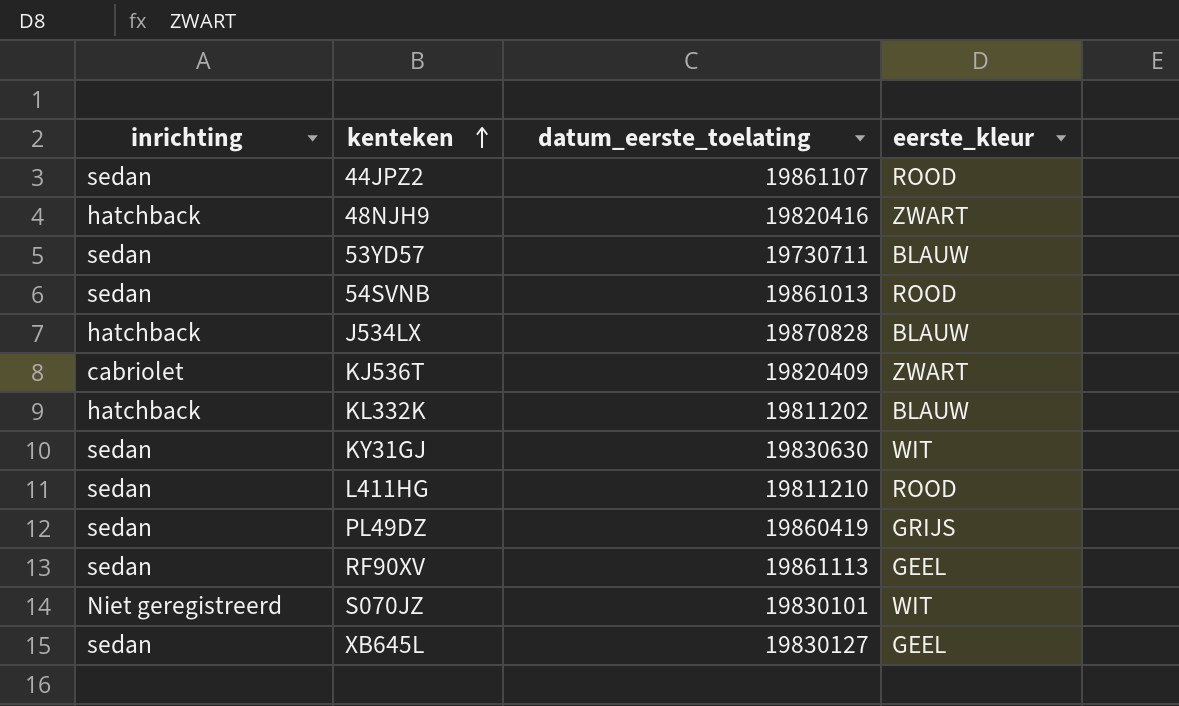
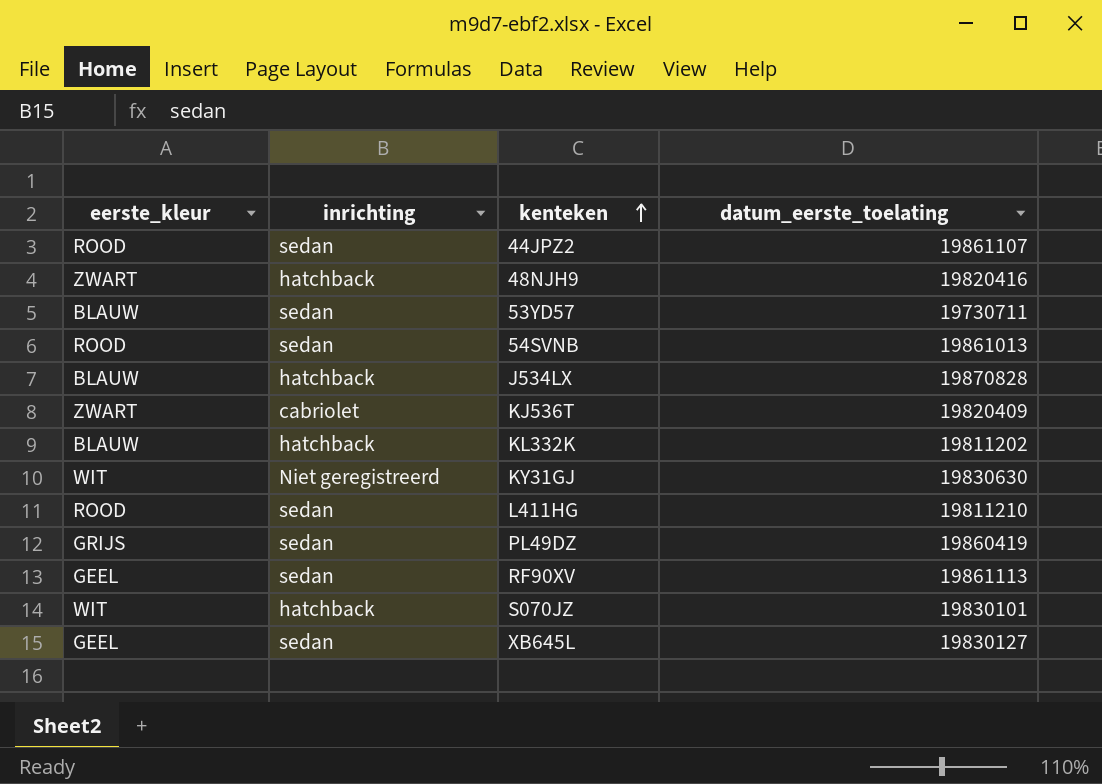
column eerste_kleur | position: 4 -> 1
KY31GJ | inrichting: sedan -> Niet geregistreerd
S070JZ | inrichting: Niet geregistreerd -> hatchback

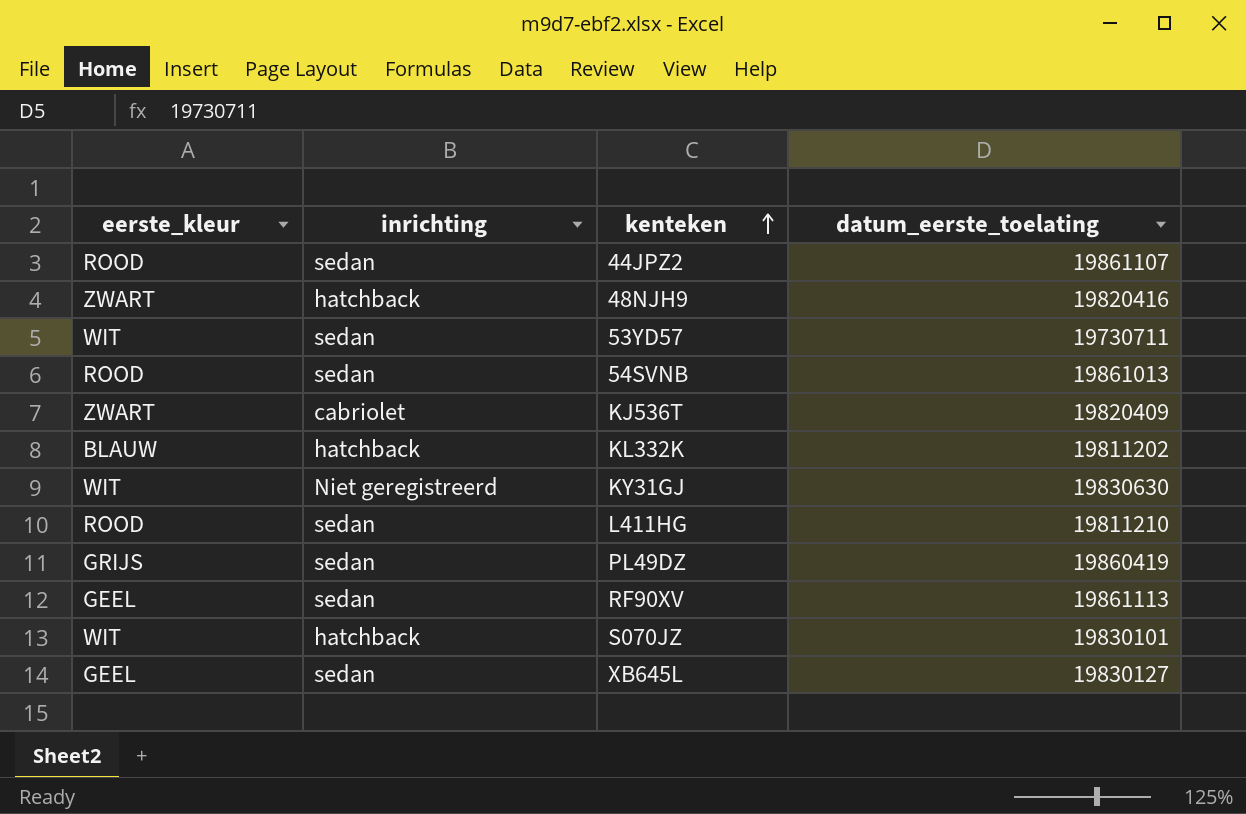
row J534LX: BLAUW | hatchback | 19870828 -> none
53YD57 | eerste_kleur: BLAUW -> WIT

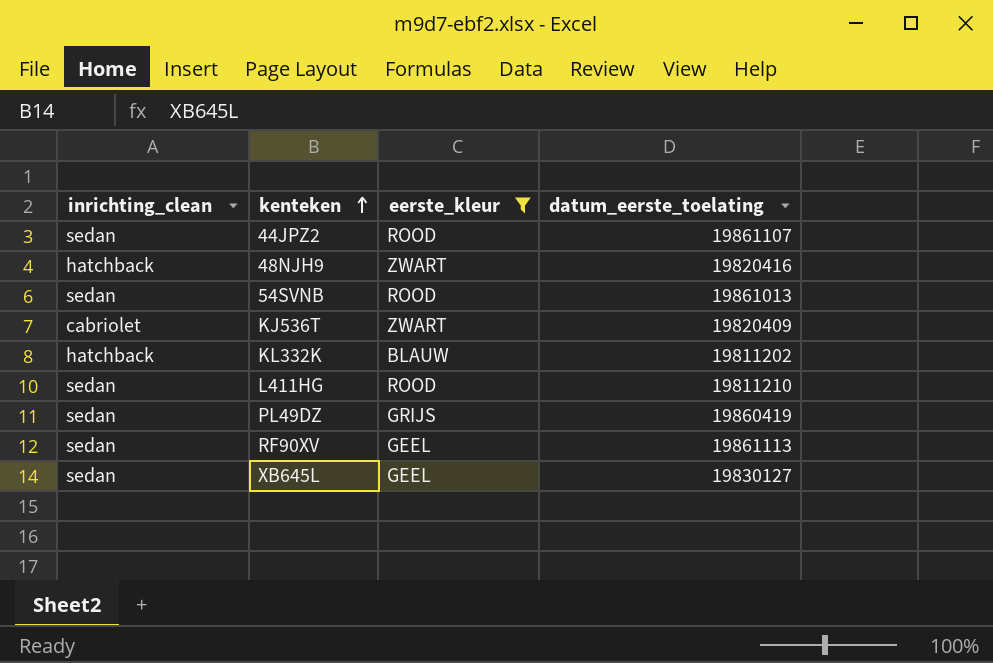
filter: none -> eerste_kleur != WIT
column name: inrichting -> inrichting_clean
column eerste_kleur | position: 1 -> 3

